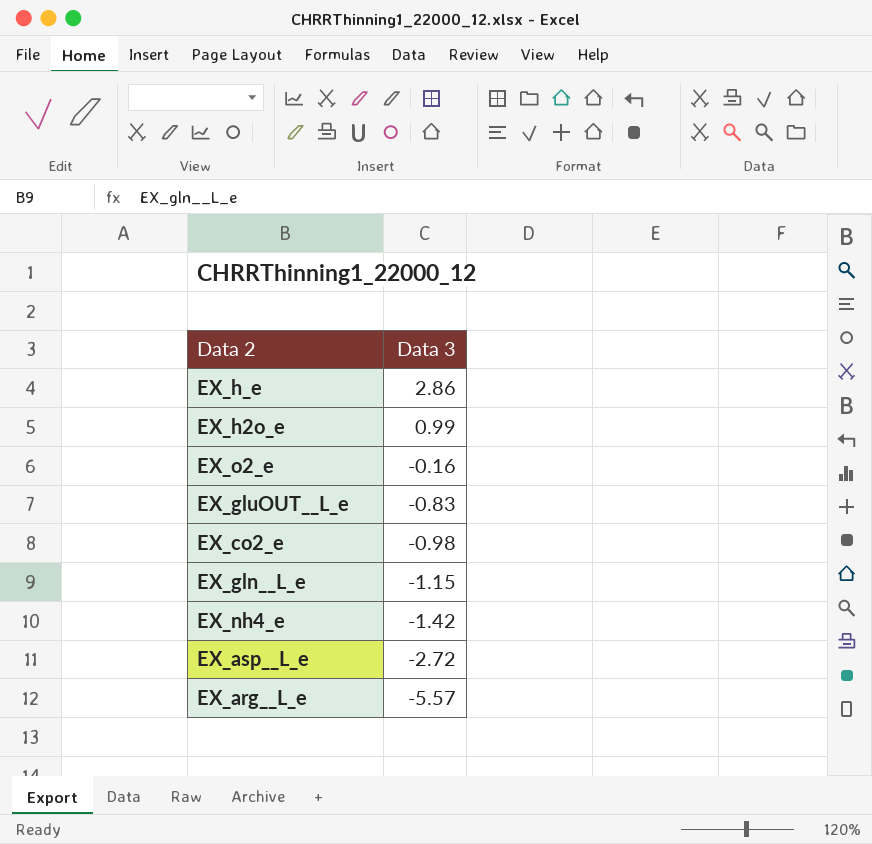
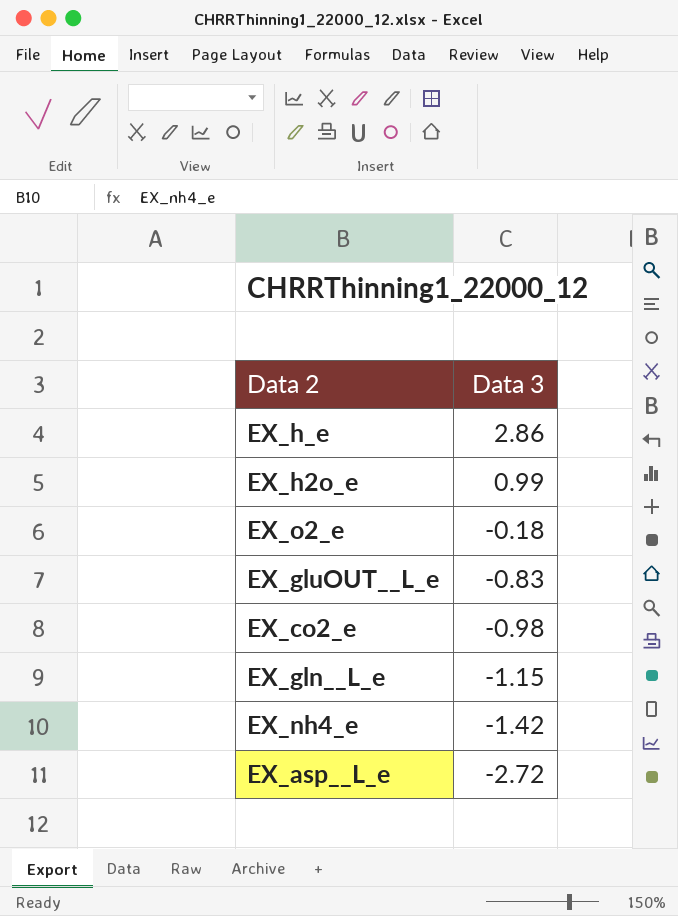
row EX_arg__L_e: -5.57 -> none
EX_o2_e | Data 3: -0.16 -> -0.18

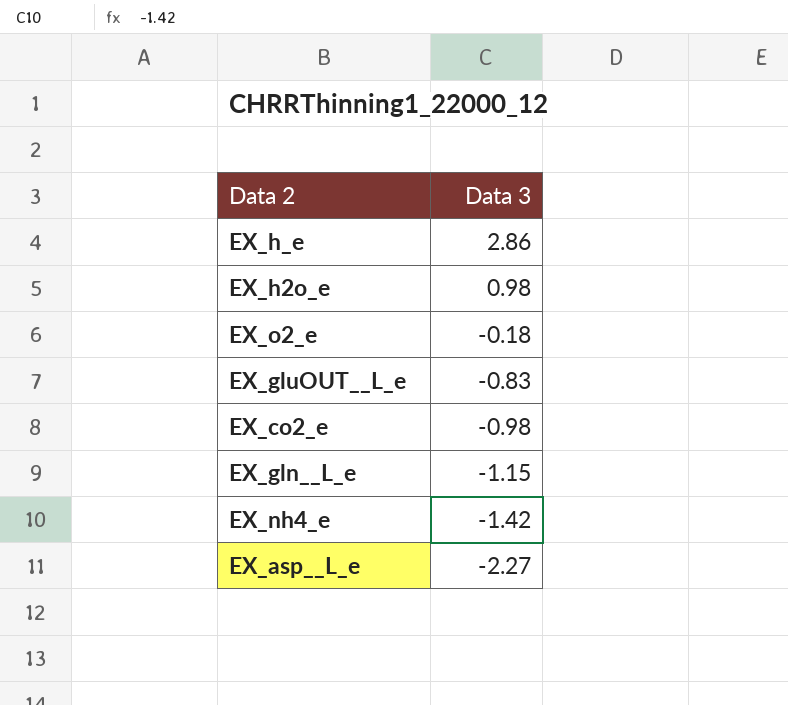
EX_h2o_e | Data 3: 0.99 -> 0.98
EX_asp__L_e | Data 3: -2.72 -> -2.27

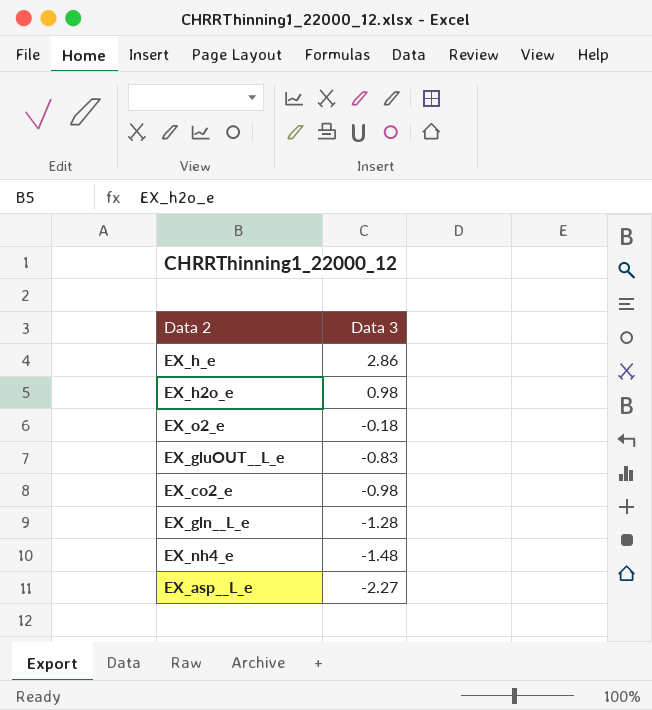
EX_gln__L_e | Data 3: -1.15 -> -1.28
EX_nh4_e | Data 3: -1.42 -> -1.48

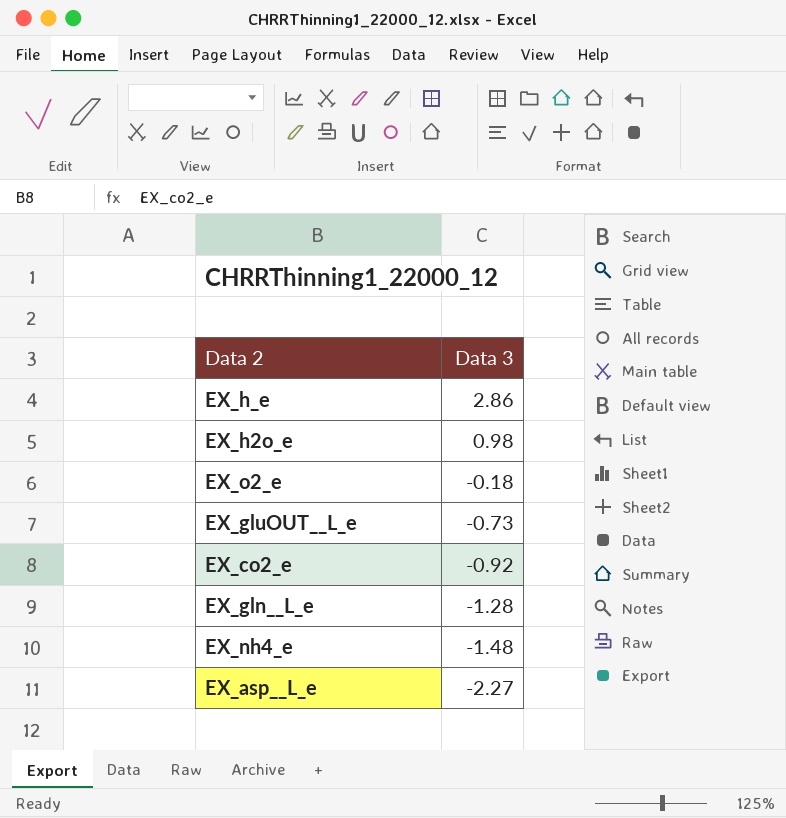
EX_gluOUT__L_e | Data 3: -0.83 -> -0.73
EX_co2_e | Data 3: -0.98 -> -0.92

